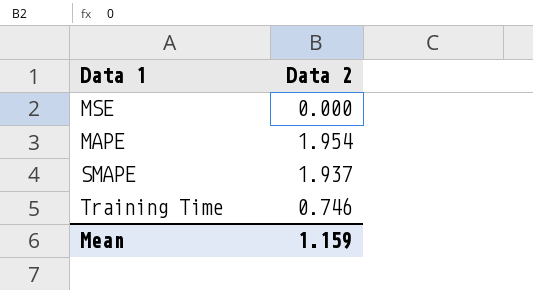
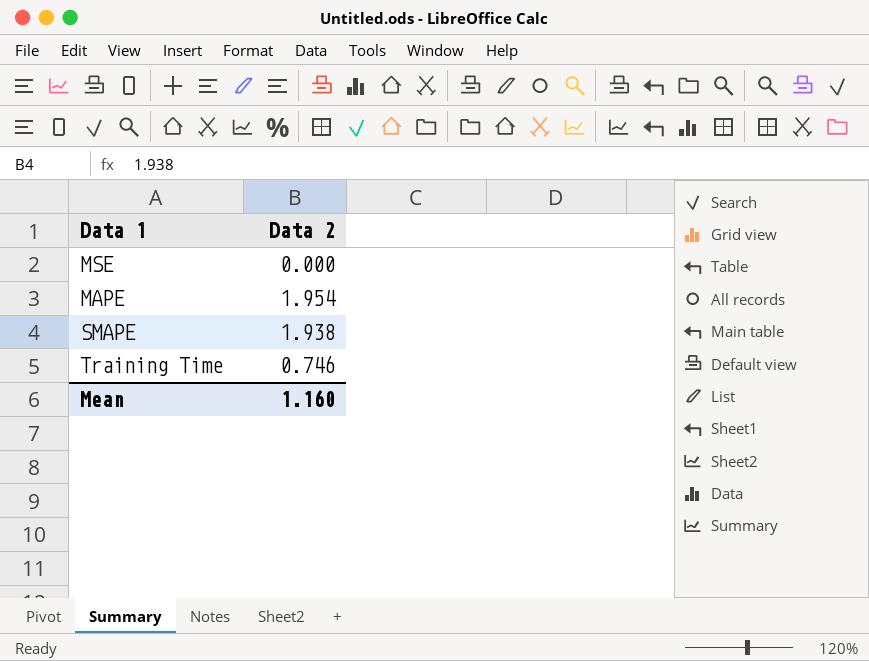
SMAPE | Data 2: 1.937 -> 1.938
Mean | Data 2: 1.159 -> 1.160

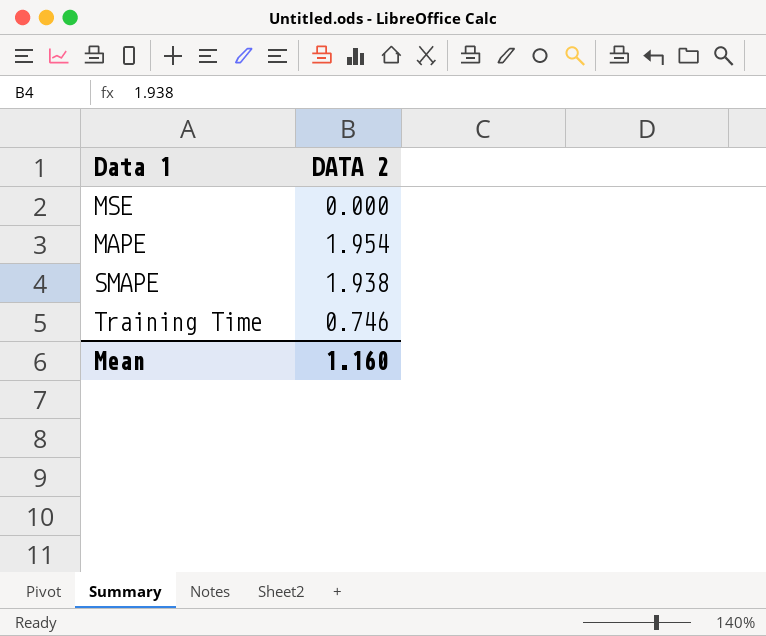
column name: Data 2 -> DATA 2

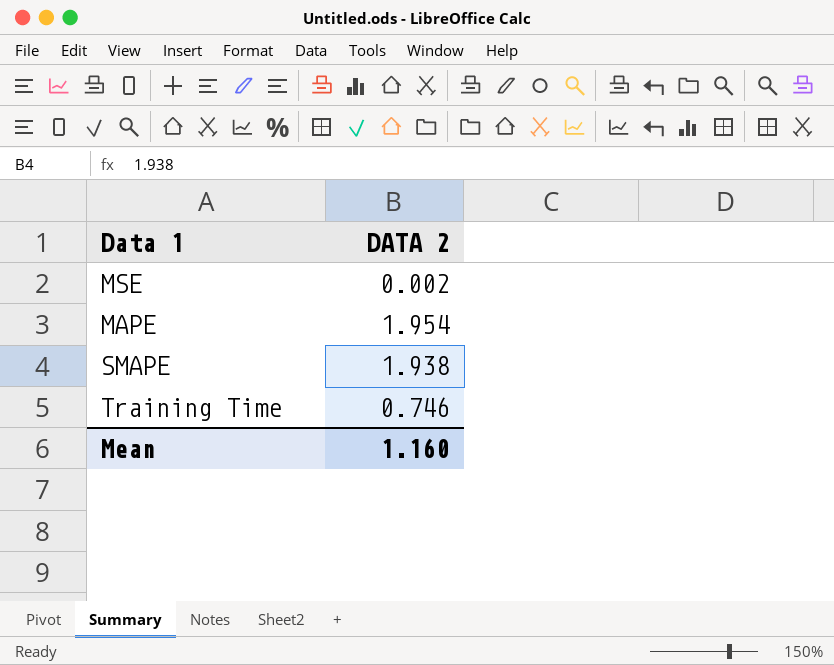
MSE | DATA 2: 0.000 -> 0.002

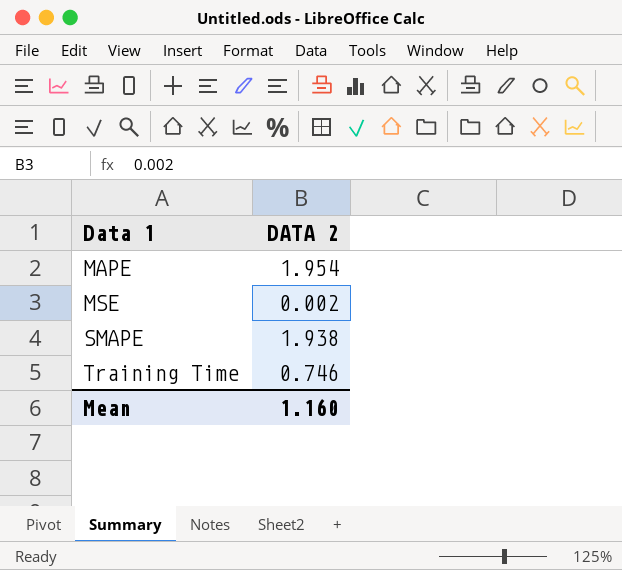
row order: none -> Data 1 ascending

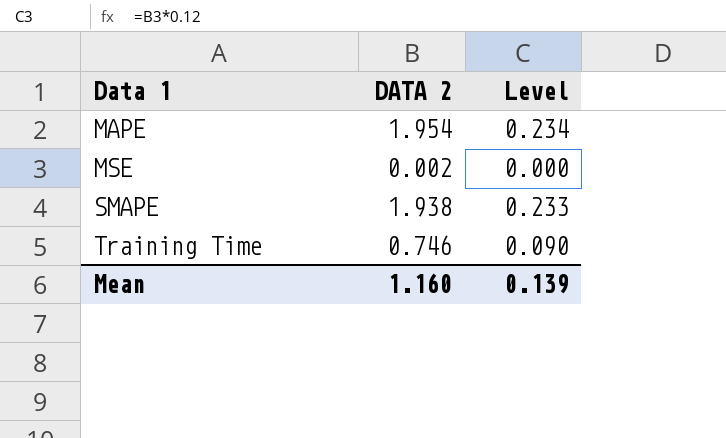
column Level | formula: none -> [DATA 2] * 0.12

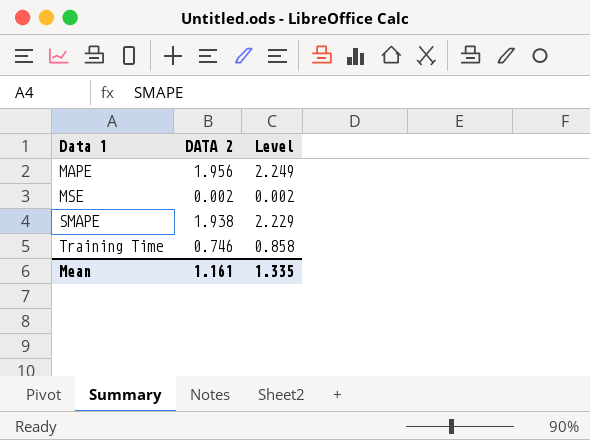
column Level | formula: [DATA 2] * 0.12 -> [DATA 2] * 1.15
MAPE | DATA 2: 1.954 -> 1.956
Mean | DATA 2: 1.160 -> 1.161
Mean | Level: 0.139 -> 1.335

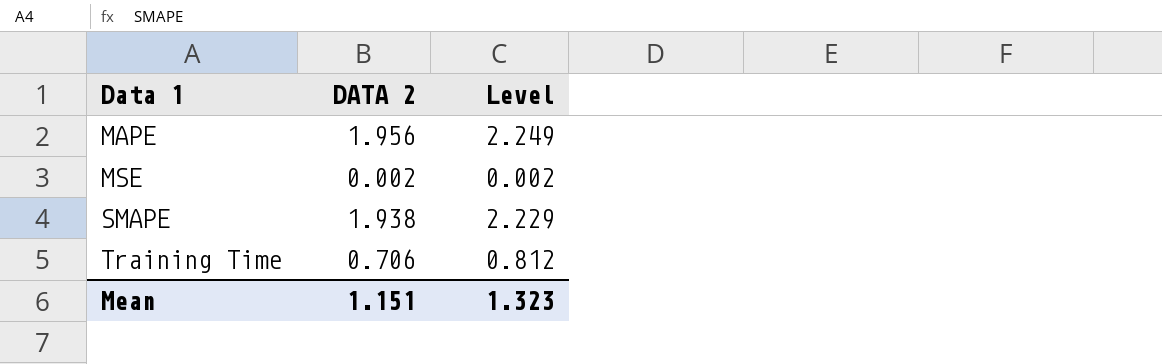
Training Time | DATA 2: 0.746 -> 0.706
Training Time | Level: 0.858 -> 0.812
Mean | DATA 2: 1.161 -> 1.151
Mean | Level: 1.335 -> 1.323

